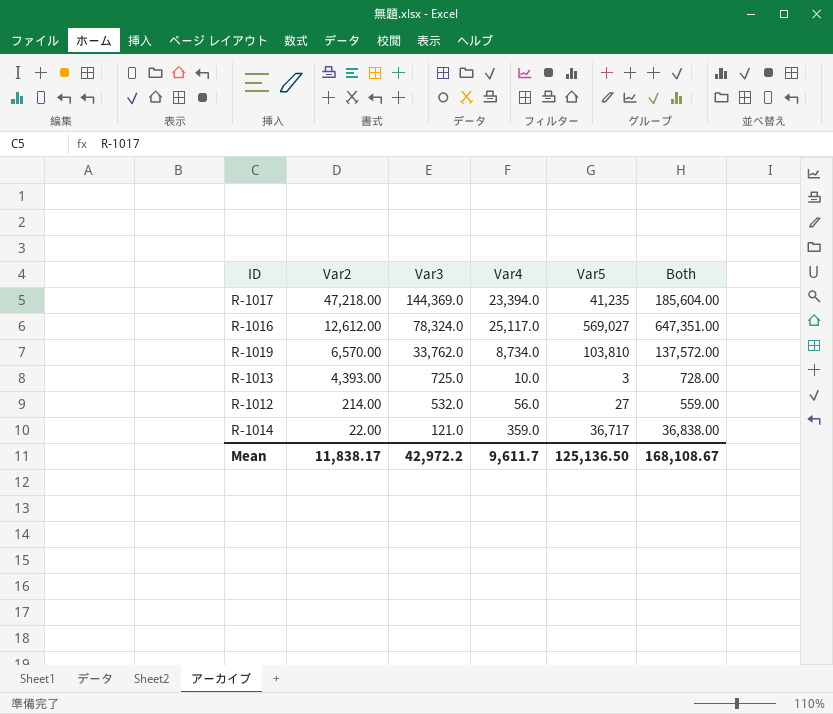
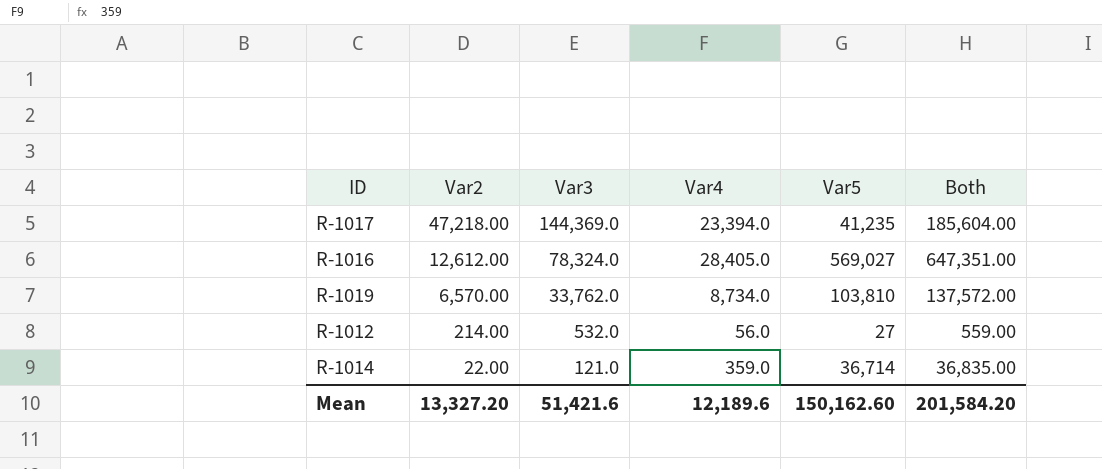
row R-1013: 4,393.00 | 725.0 | 10.0 | 3 | 728.00 -> none
R-1016 | Var4: 25,117.0 -> 28,405.0
R-1014 | Var5: 36,717 -> 36,714
R-1014 | Both: 36,838.00 -> 36,835.00
Mean | Var2: 11,838.17 -> 13,327.20
Mean | Var3: 42,972.2 -> 51,421.6
Mean | Var4: 9,611.7 -> 12,189.6
Mean | Var5: 125,136.50 -> 150,162.60
Mean | Both: 168,108.67 -> 201,584.20

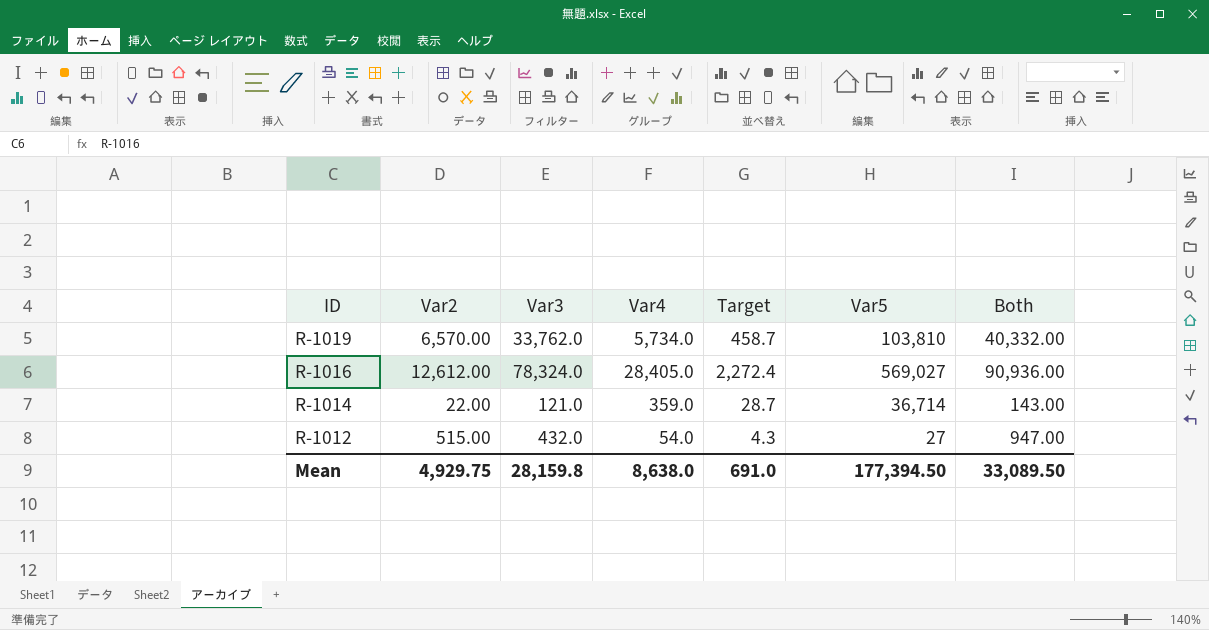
row order: Var2 descending -> ID descending
column Target | formula: none -> [Var4] * 0.08
column Both | formula: [Var3] + [Var5] -> [Var2] + [Var3]
row R-1017: 47,218.00 | 144,369.0 | 23,394.0 | 41,235 | 185,604.00 -> none
R-1019 | Var4: 8,734.0 -> 5,734.0
R-1012 | Var2: 214.00 -> 515.00
R-1012 | Var3: 532.0 -> 432.0
R-1012 | Var4: 56.0 -> 54.0
Mean | Var2: 13,327.20 -> 4,929.75
Mean | Var3: 51,421.6 -> 28,159.8
Mean | Var4: 12,189.6 -> 8,638.0
Mean | Var5: 150,162.60 -> 177,394.50
Mean | Both: 201,584.20 -> 33,089.50

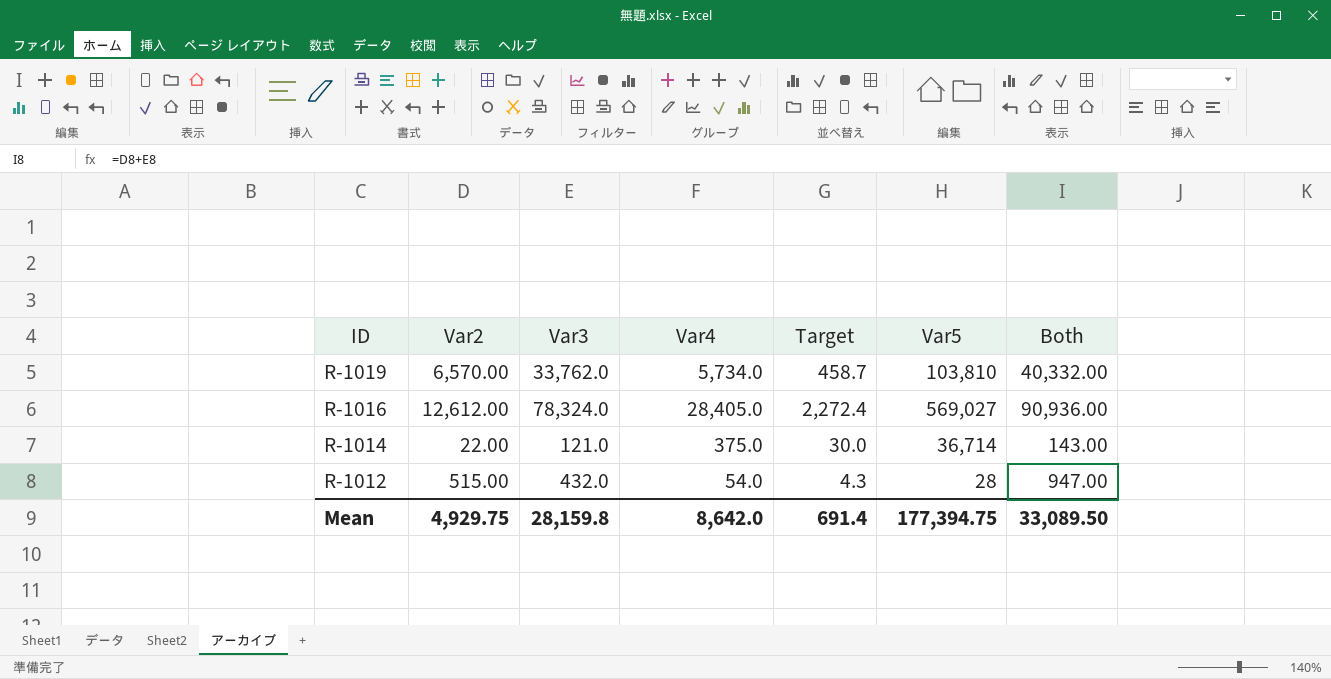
R-1014 | Var4: 359.0 -> 375.0
R-1014 | Target: 28.7 -> 30.0
R-1012 | Var5: 27 -> 28
Mean | Var4: 8,638.0 -> 8,642.0
Mean | Target: 691.0 -> 691.4
Mean | Var5: 177,394.50 -> 177,394.75

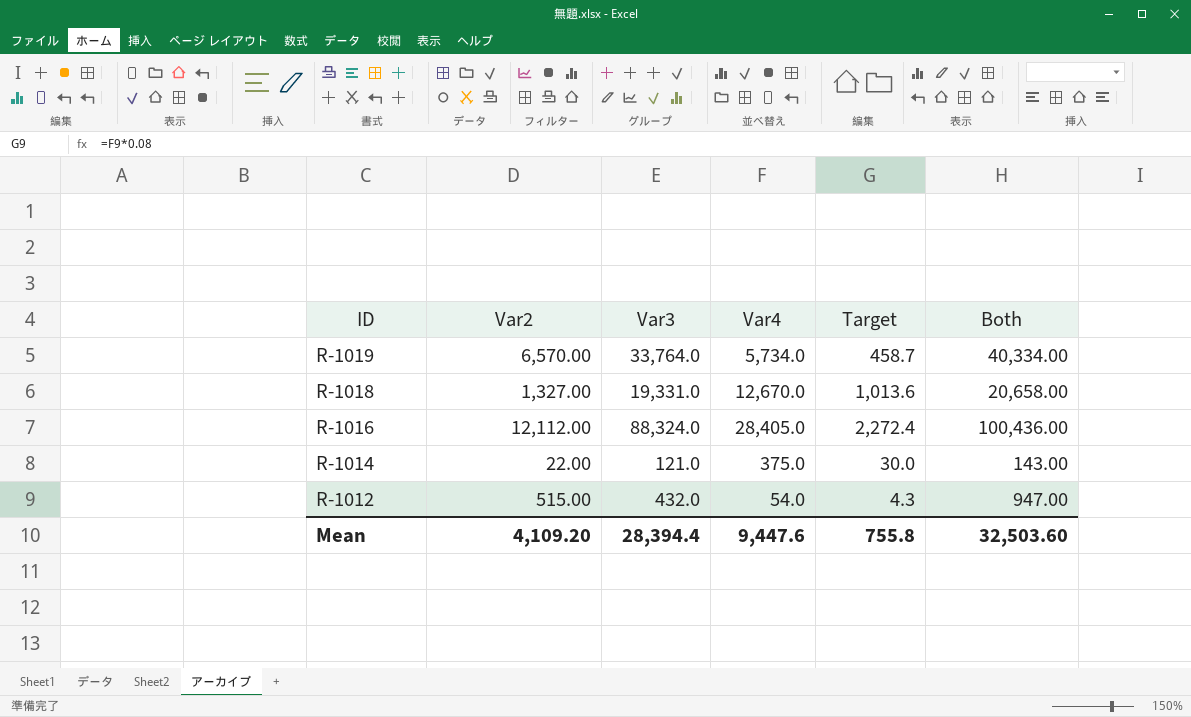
column Var5 | position: 6 -> none
R-1019 | Var3: 33,762.0 -> 33,764.0
R-1019 | Both: 40,332.00 -> 40,334.00
row R-1018: none -> 1,327.00 | 19,331.0 | 12,670.0 | 1,013.6 | 20,658.00
R-1016 | Var2: 12,612.00 -> 12,112.00
R-1016 | Var3: 78,324.0 -> 88,324.0
R-1016 | Both: 90,936.00 -> 100,436.00
Mean | Var2: 4,929.75 -> 4,109.20
Mean | Var3: 28,159.8 -> 28,394.4
Mean | Var4: 8,642.0 -> 9,447.6
Mean | Target: 691.4 -> 755.8
Mean | Both: 33,089.50 -> 32,503.60

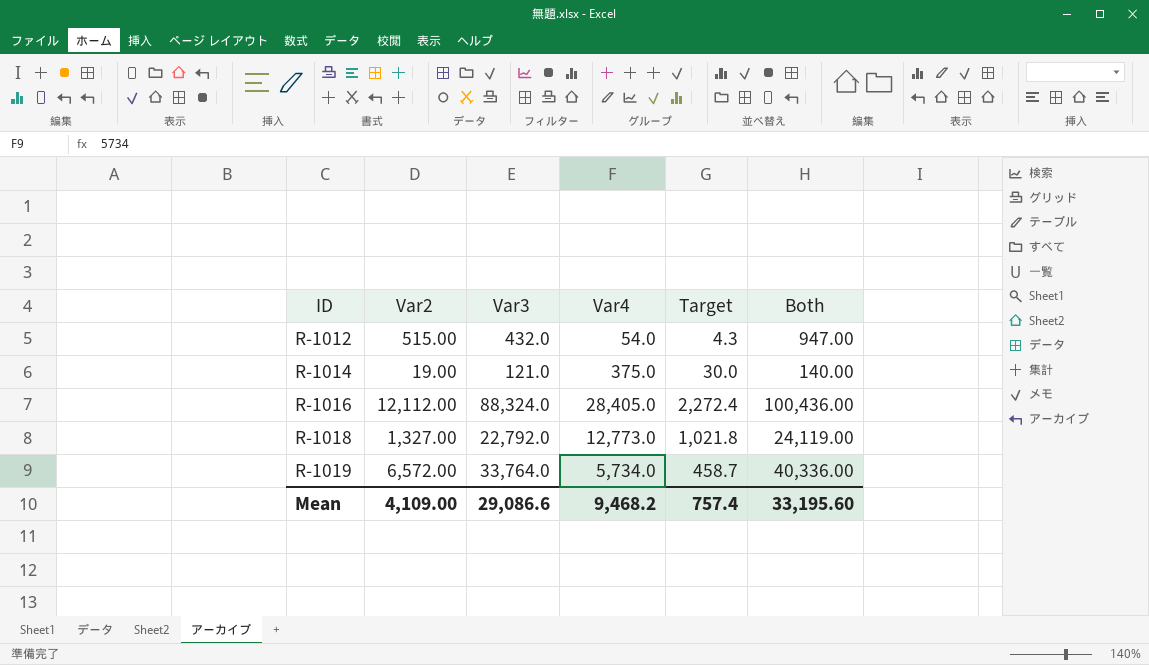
row order: ID descending -> ID ascending
R-1014 | Var2: 22.00 -> 19.00
R-1014 | Both: 143.00 -> 140.00
R-1018 | Var3: 19,331.0 -> 22,792.0
R-1018 | Var4: 12,670.0 -> 12,773.0
R-1018 | Target: 1,013.6 -> 1,021.8
R-1018 | Both: 20,658.00 -> 24,119.00
R-1019 | Var2: 6,570.00 -> 6,572.00
R-1019 | Both: 40,334.00 -> 40,336.00
Mean | Var2: 4,109.20 -> 4,109.00
Mean | Var3: 28,394.4 -> 29,086.6
Mean | Var4: 9,447.6 -> 9,468.2
Mean | Target: 755.8 -> 757.4
Mean | Both: 32,503.60 -> 33,195.60

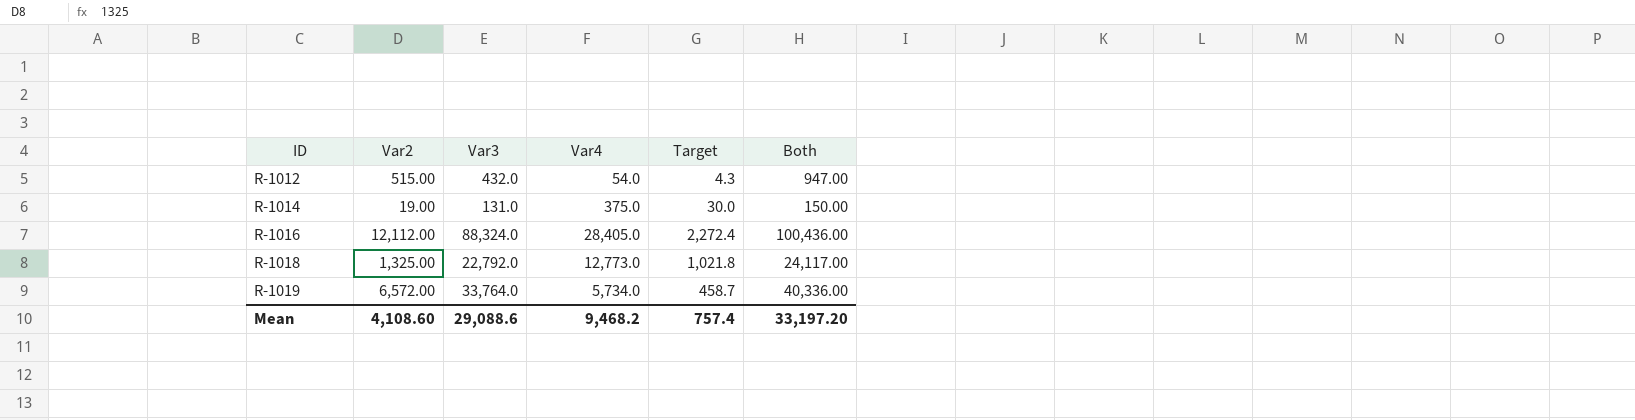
R-1014 | Var3: 121.0 -> 131.0
R-1014 | Both: 140.00 -> 150.00
R-1018 | Var2: 1,327.00 -> 1,325.00
R-1018 | Both: 24,119.00 -> 24,117.00
Mean | Var2: 4,109.00 -> 4,108.60
Mean | Var3: 29,086.6 -> 29,088.6
Mean | Both: 33,195.60 -> 33,197.20

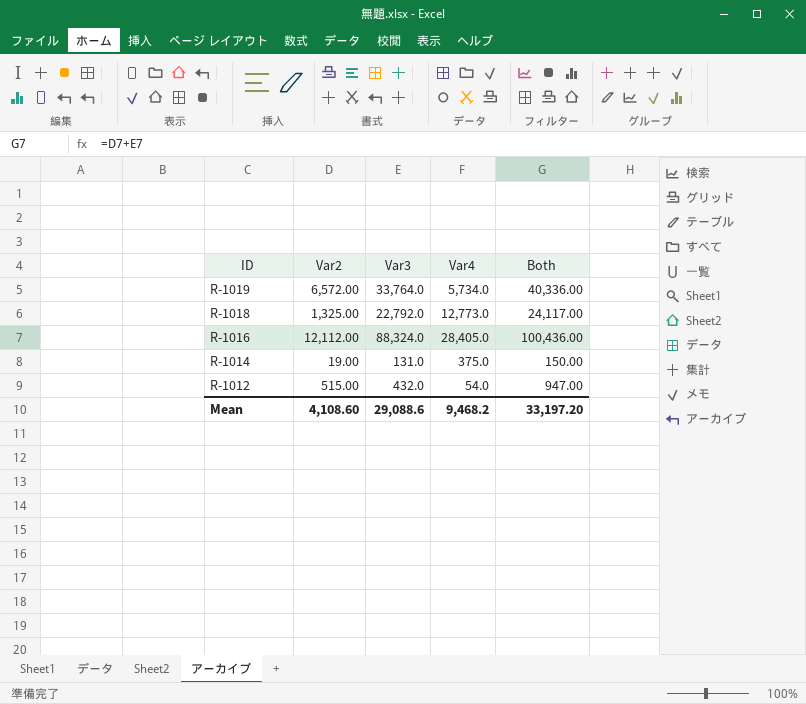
row order: ID ascending -> ID descending
column Target | formula: [Var4] * 0.08 -> none

